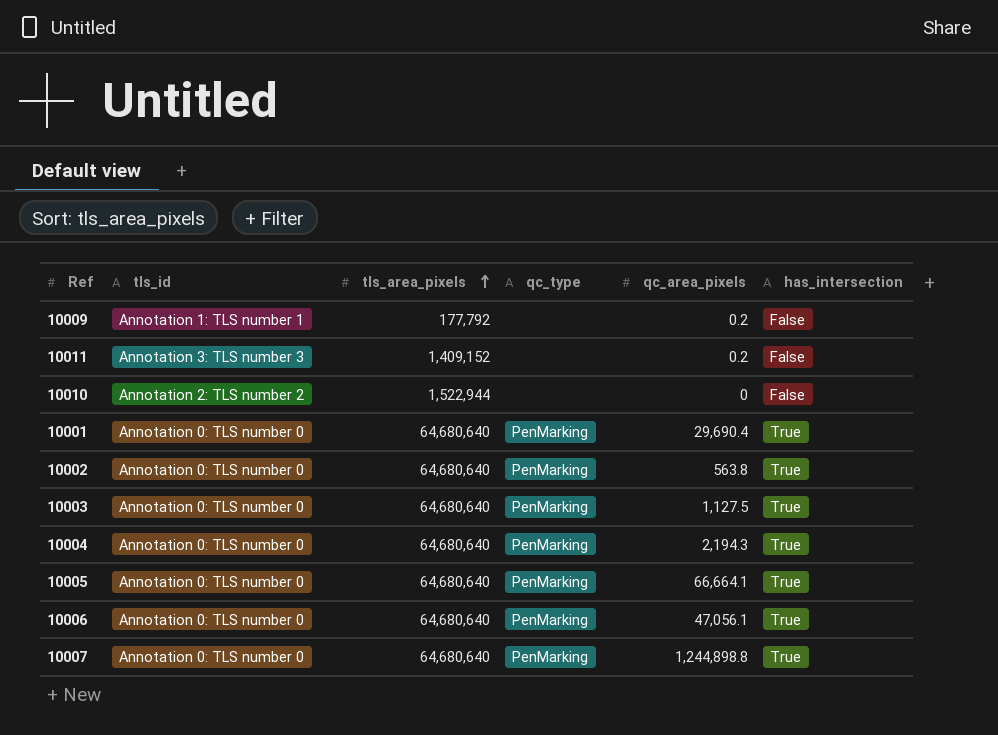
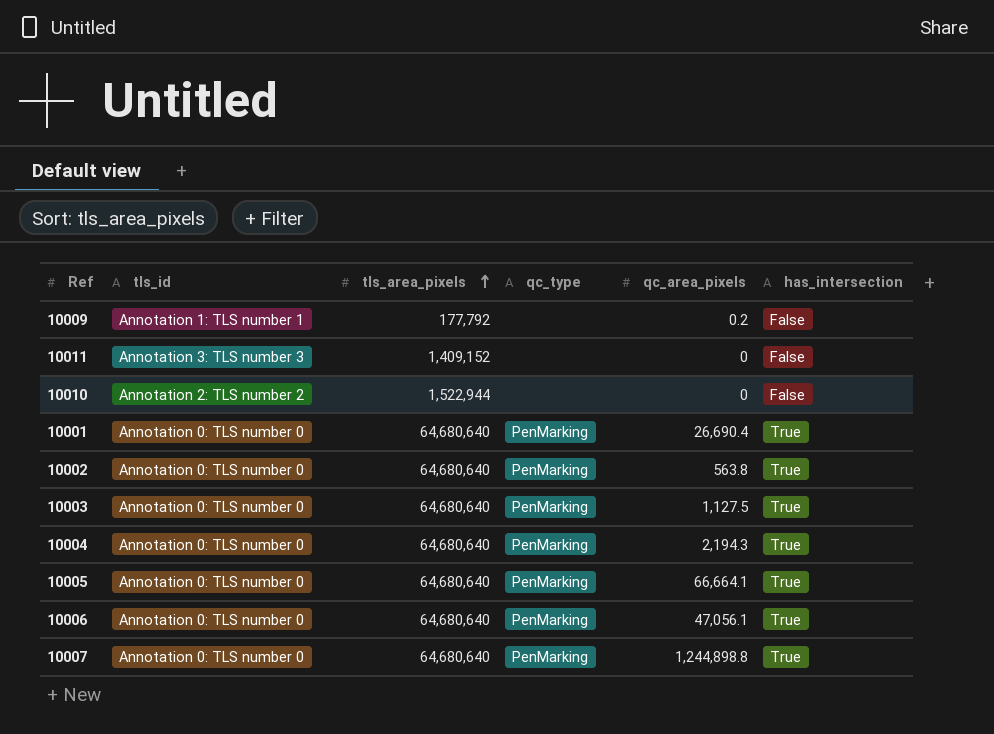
10011 | qc_area_pixels: 0.2 -> 0
10001 | qc_area_pixels: 29,690.4 -> 26,690.4

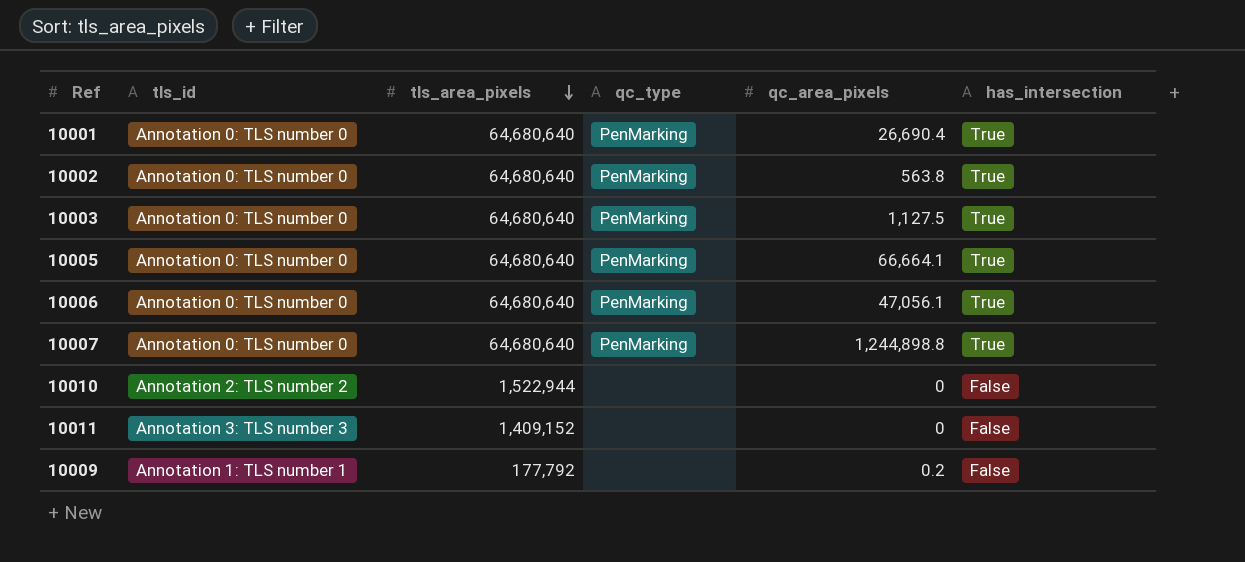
row order: tls_area_pixels ascending -> tls_area_pixels descending
row 10004: Annotation 0: TLS number 0 | 64,680,640 | PenMarking | 2,194.3 | True -> none

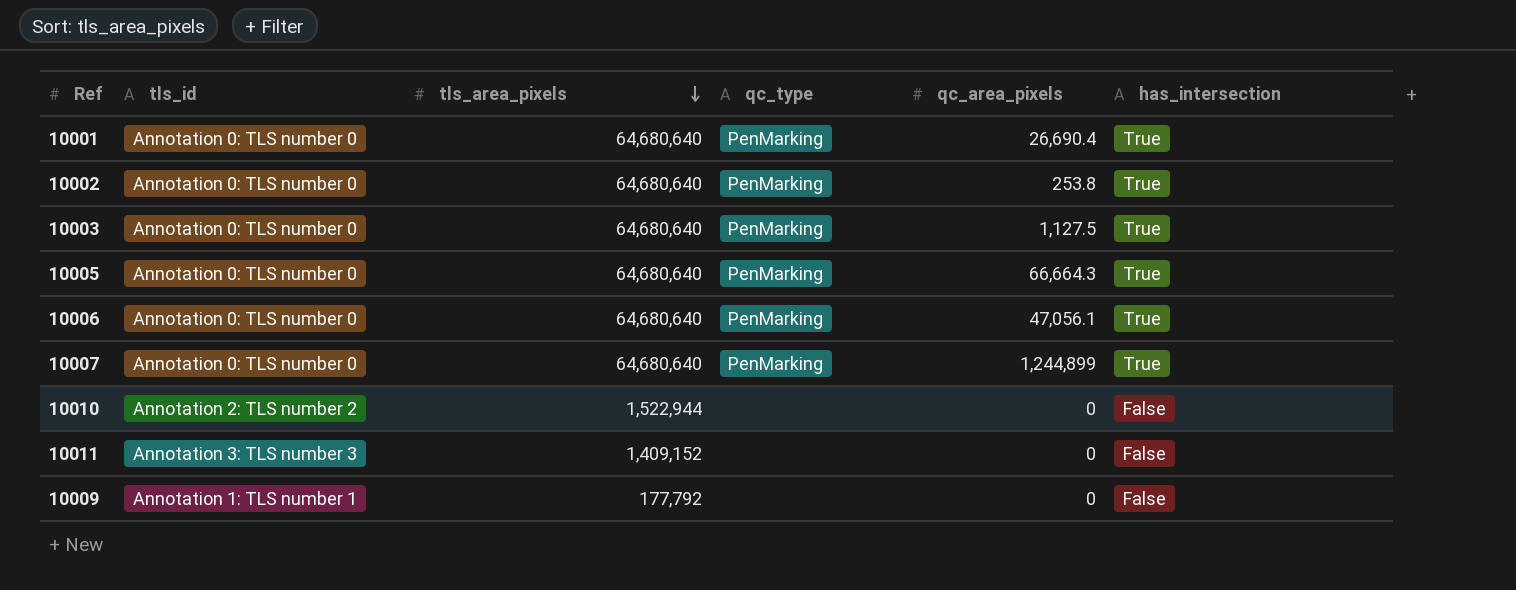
10002 | qc_area_pixels: 563.8 -> 253.8
10005 | qc_area_pixels: 66,664.1 -> 66,664.3
10007 | qc_area_pixels: 1,244,898.8 -> 1,244,899
10009 | qc_area_pixels: 0.2 -> 0

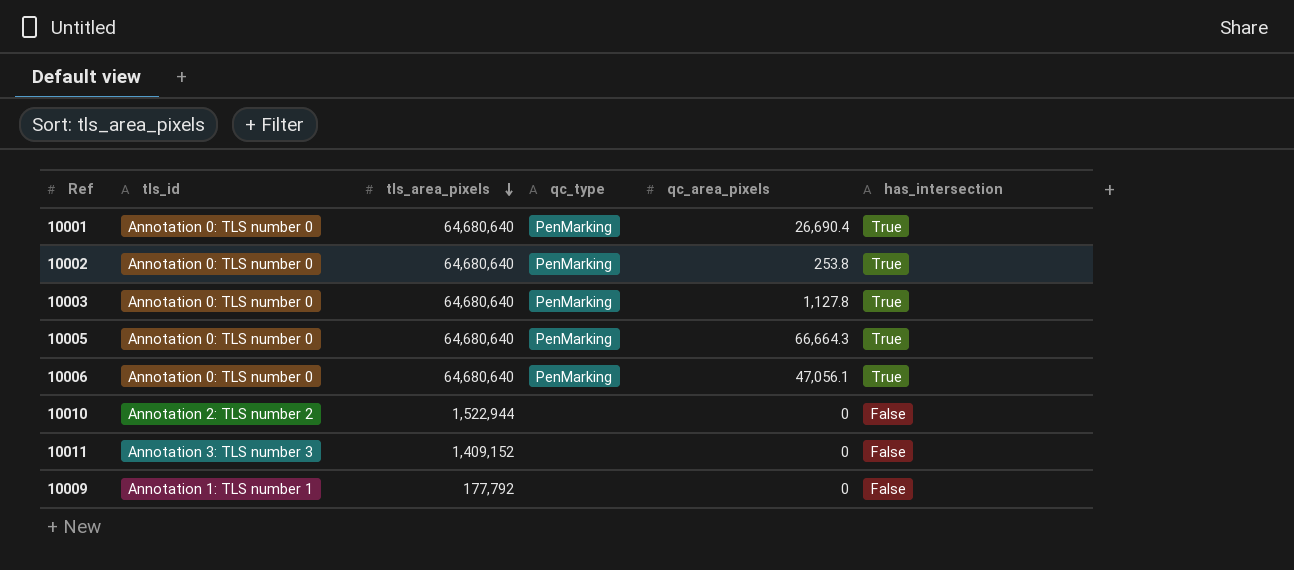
row 10007: Annotation 0: TLS number 0 | 64,680,640 | PenMarking | 1,244,899 | True -> none
10003 | qc_area_pixels: 1,127.5 -> 1,127.8

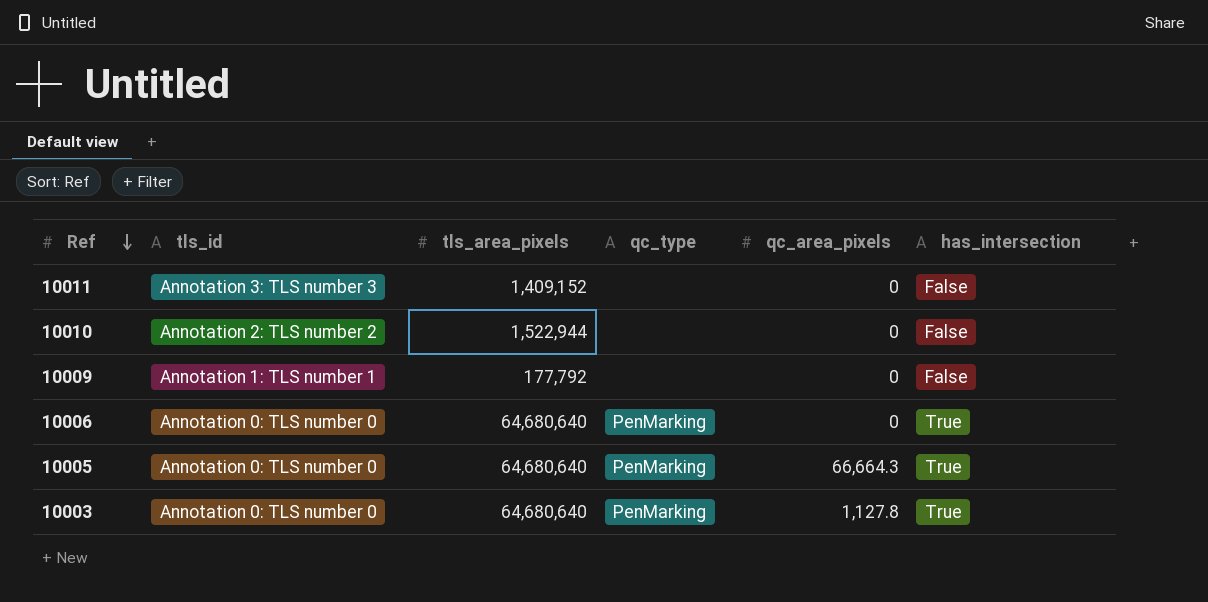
row order: tls_area_pixels descending -> Ref descending
row 10001: Annotation 0: TLS number 0 | 64,680,640 | PenMarking | 26,690.4 | True -> none
row 10002: Annotation 0: TLS number 0 | 64,680,640 | PenMarking | 253.8 | True -> none
10006 | qc_area_pixels: 47,056.1 -> 0

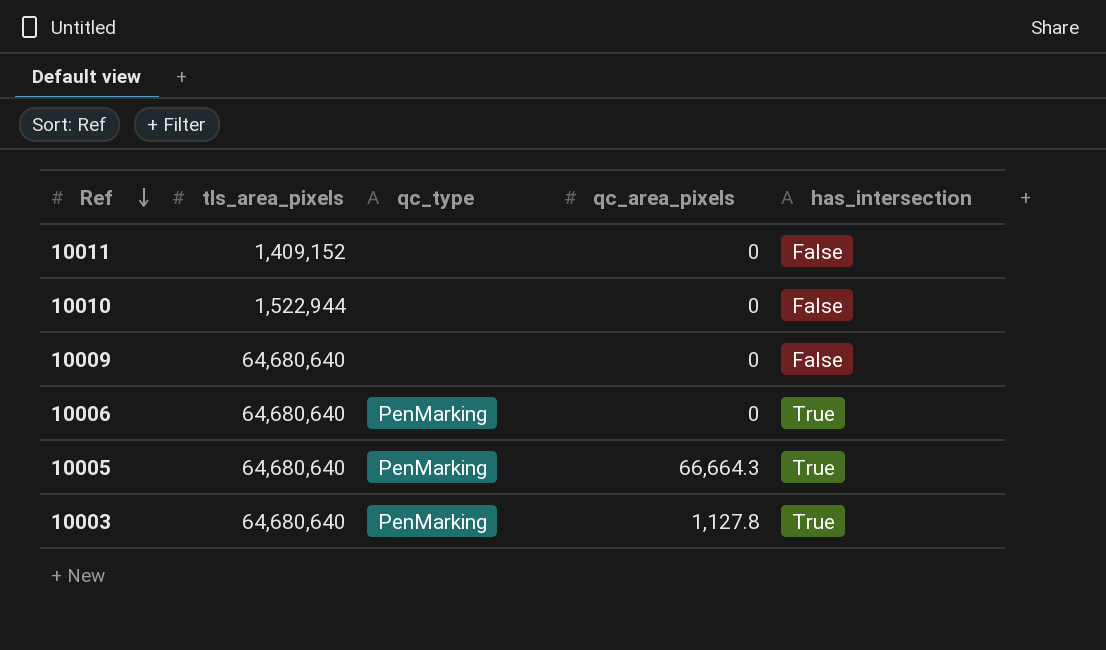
column tls_id | position: 2 -> none
10009 | tls_area_pixels: 177,792 -> 64,680,640

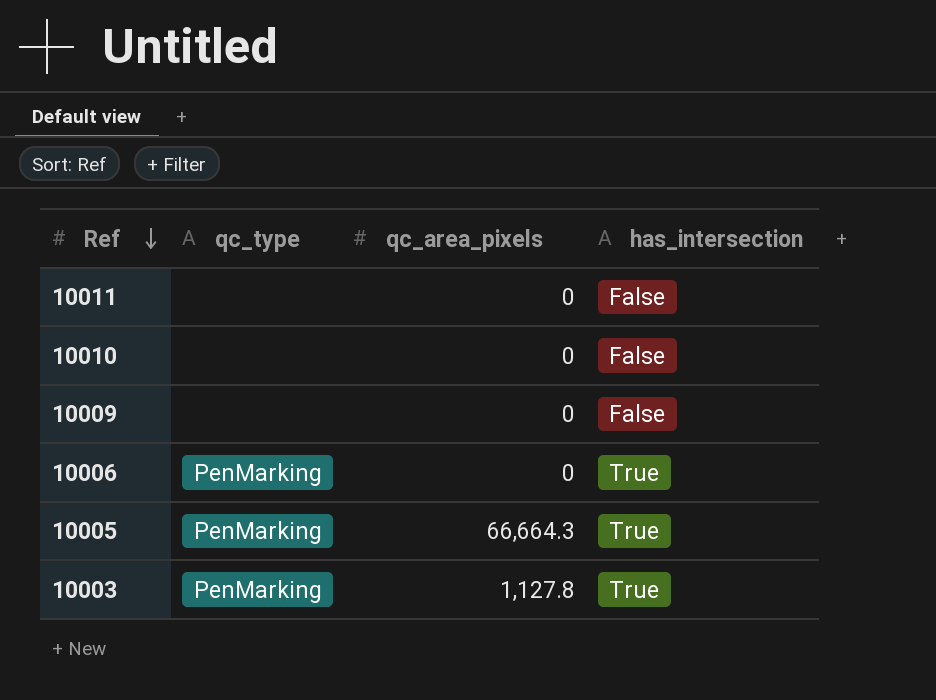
column tls_area_pixels | position: 2 -> none

